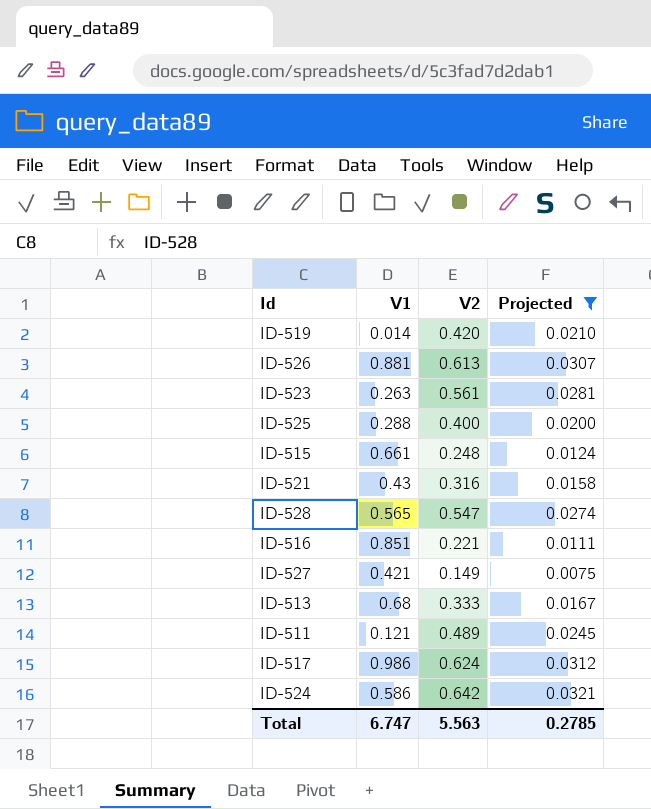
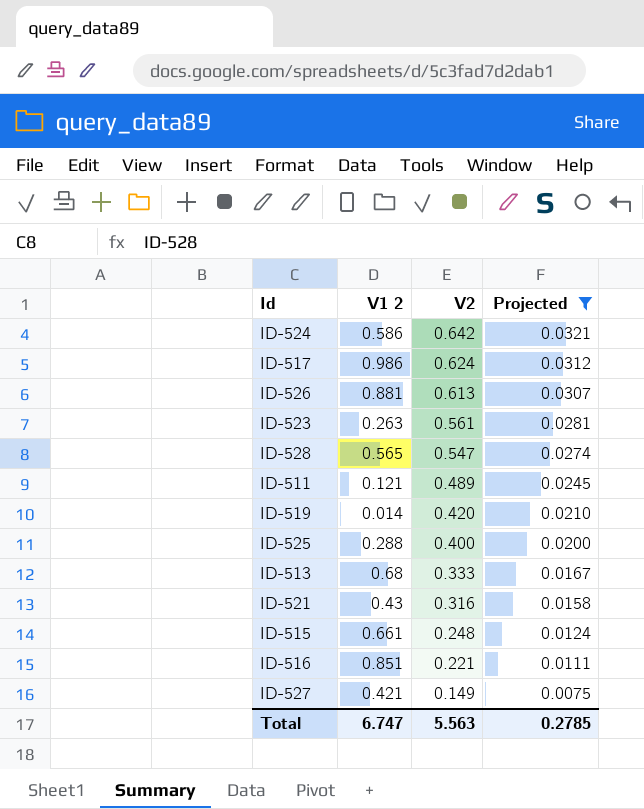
row order: none -> V2 descending
column name: V1 -> V1 2

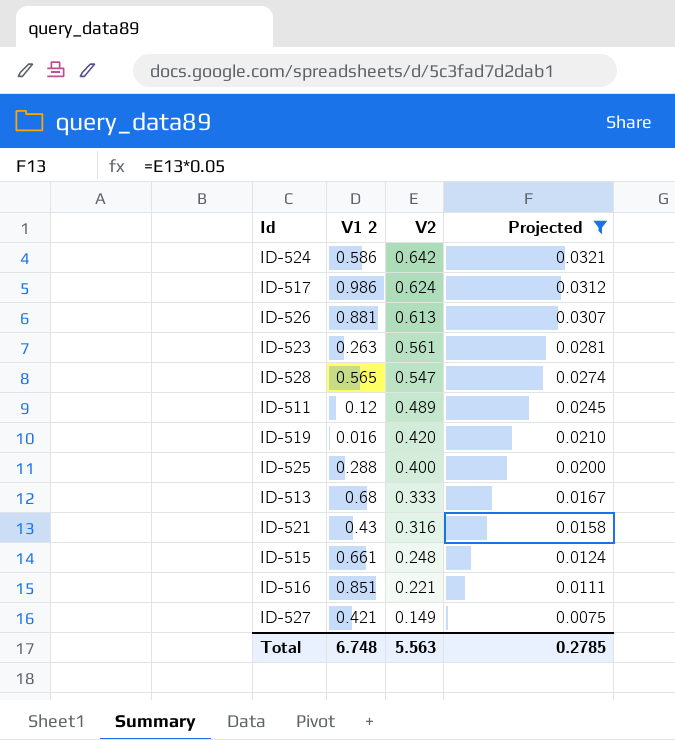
ID-511 | V1 2: 0.121 -> 0.12
ID-519 | V1 2: 0.014 -> 0.016
Total | V1 2: 6.747 -> 6.748

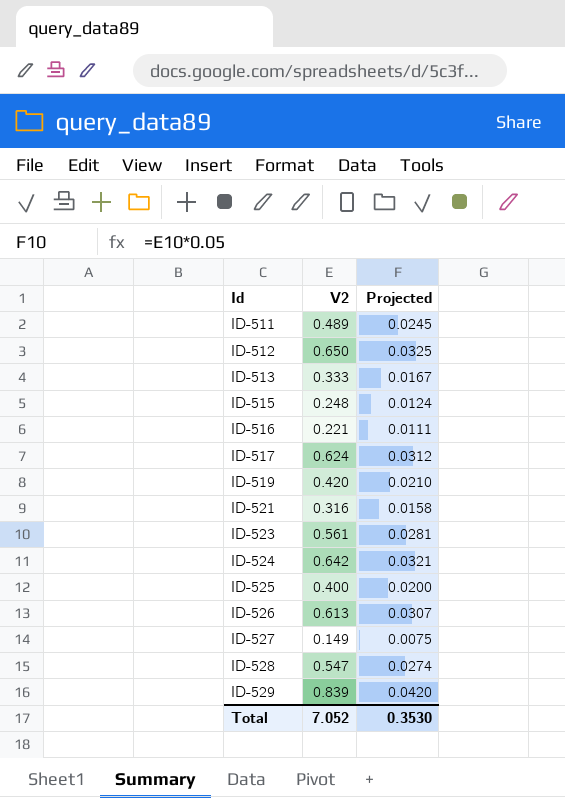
filter: Projected <= 0.0321 -> none
row order: V2 descending -> Id ascending
column V1 2 | position: 2 -> none
Total | V2: 5.563 -> 7.052
Total | Projected: 0.2785 -> 0.3530

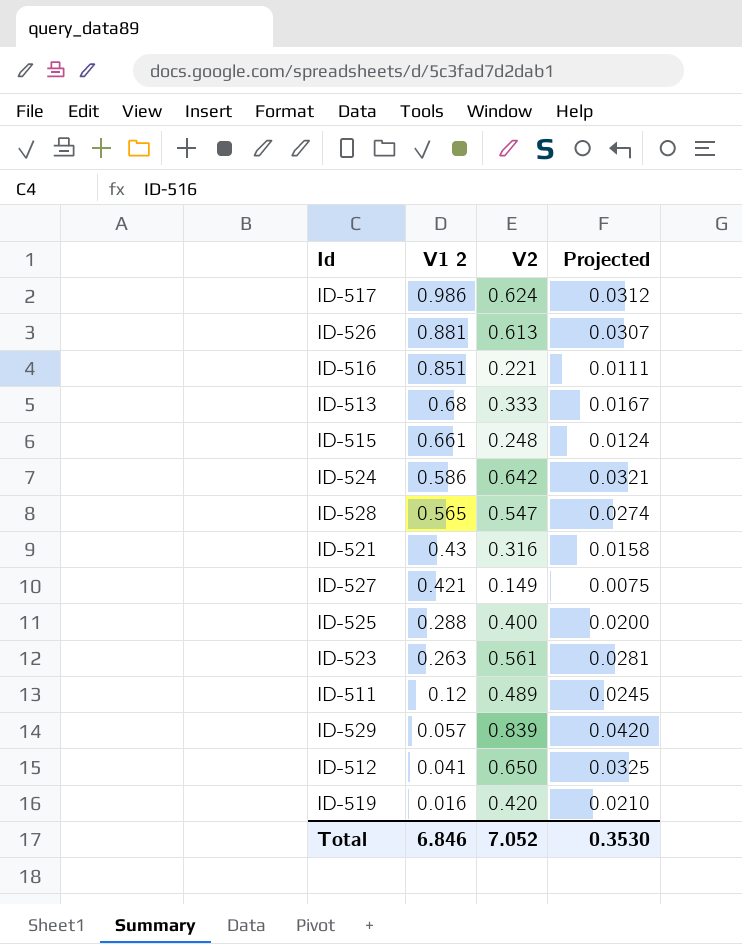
row order: Id ascending -> V1 2 descending
column V1 2 | position: none -> 2

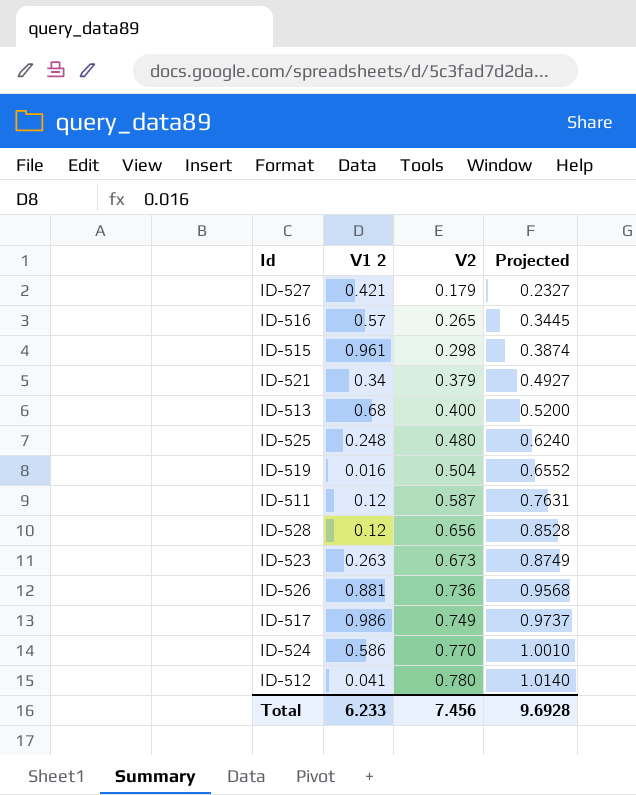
row order: V1 2 descending -> V2 ascending
column Projected | formula: [V2] * 0.05 -> [V2] * 1.3
row ID-529: 0.057 | 0.839 | 0.0420 -> none
ID-527 | V2: 0.149 -> 0.179
ID-516 | V1 2: 0.851 -> 0.57
ID-516 | V2: 0.221 -> 0.265
ID-515 | V1 2: 0.661 -> 0.961
ID-515 | V2: 0.248 -> 0.298
ID-521 | V1 2: 0.43 -> 0.34
ID-521 | V2: 0.316 -> 0.379
ID-513 | V2: 0.333 -> 0.400
ID-525 | V1 2: 0.288 -> 0.248
ID-525 | V2: 0.400 -> 0.480
ID-519 | V2: 0.420 -> 0.504
ID-511 | V2: 0.489 -> 0.587
ID-528 | V1 2: 0.565 -> 0.12
ID-528 | V2: 0.547 -> 0.656
ID-523 | V2: 0.561 -> 0.673
ID-526 | V2: 0.613 -> 0.736
ID-517 | V2: 0.624 -> 0.749
ID-524 | V2: 0.642 -> 0.770
ID-512 | V2: 0.650 -> 0.780
Total | V1 2: 6.846 -> 6.233
Total | V2: 7.052 -> 7.456
Total | Projected: 0.3530 -> 9.6928

